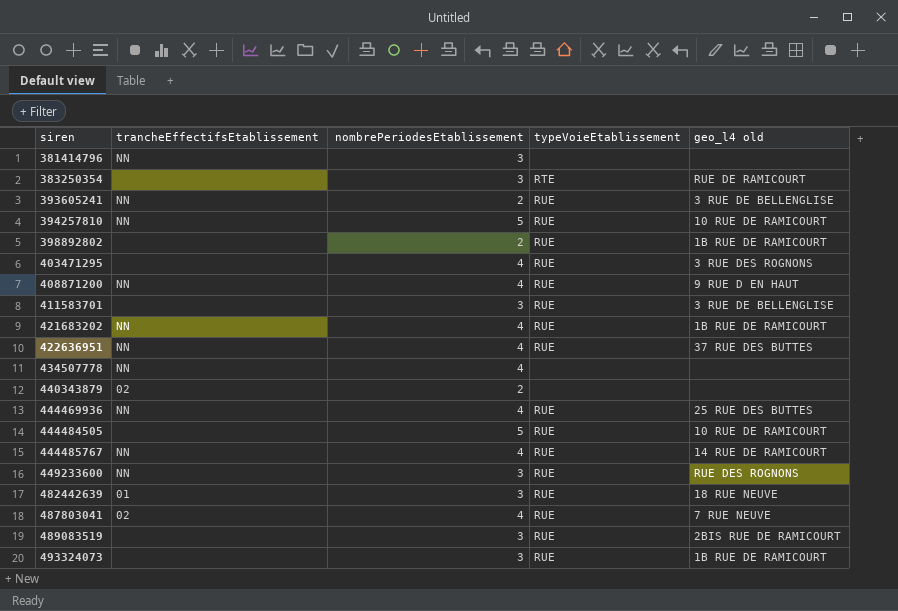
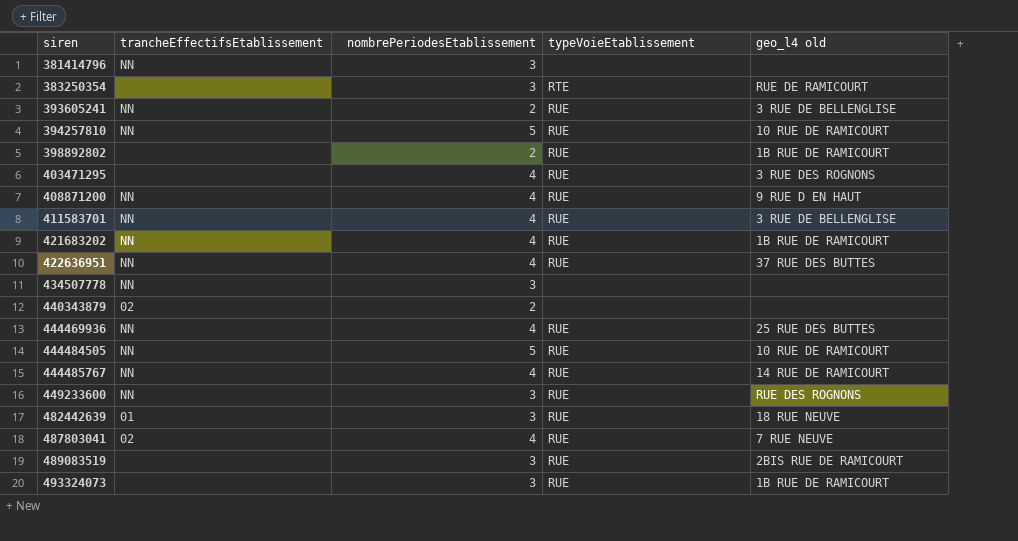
411583701 | trancheEffectifsEtablissement: none -> NN
411583701 | nombrePeriodesEtablissement: 3 -> 4
434507778 | nombrePeriodesEtablissement: 4 -> 3
444484505 | trancheEffectifsEtablissement: none -> NN

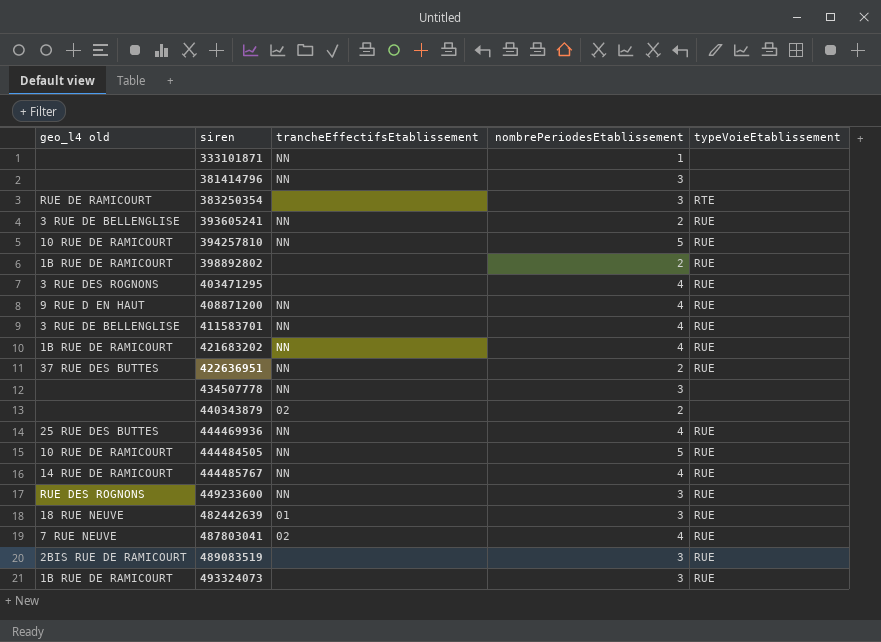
column geo_l4 old | position: 5 -> 1
row 333101871: none -> none | NN | 1 | none
422636951 | nombrePeriodesEtablissement: 4 -> 2

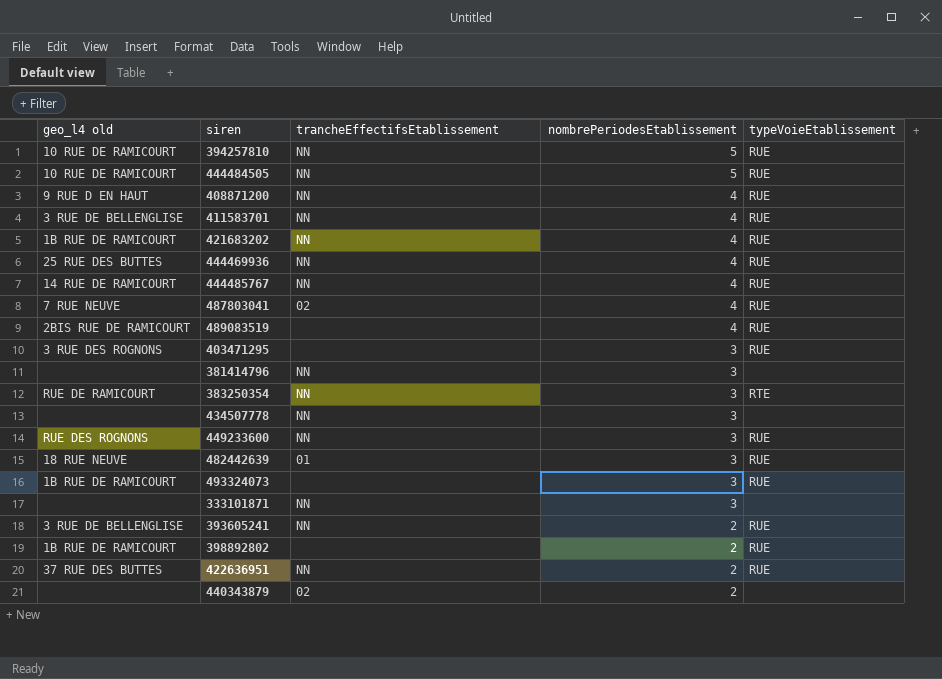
row order: siren ascending -> nombrePeriodesEtablissement descending
489083519 | nombrePeriodesEtablissement: 3 -> 4
403471295 | nombrePeriodesEtablissement: 4 -> 3
383250354 | trancheEffectifsEtablissement: none -> NN
333101871 | nombrePeriodesEtablissement: 1 -> 3

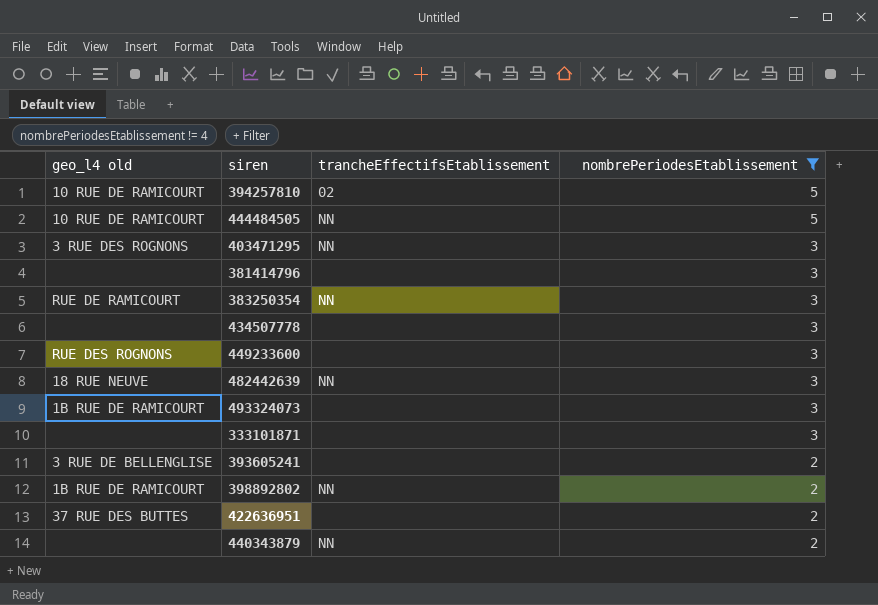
filter: none -> nombrePeriodesEtablissement != 4
column typeVoieEtablissement | position: 5 -> none
394257810 | trancheEffectifsEtablissement: NN -> 02
403471295 | trancheEffectifsEtablissement: none -> NN
381414796 | trancheEffectifsEtablissement: NN -> none
434507778 | trancheEffectifsEtablissement: NN -> none
449233600 | trancheEffectifsEtablissement: NN -> none
482442639 | trancheEffectifsEtablissement: 01 -> NN
333101871 | trancheEffectifsEtablissement: NN -> none
393605241 | trancheEffectifsEtablissement: NN -> none
398892802 | trancheEffectifsEtablissement: none -> NN
422636951 | trancheEffectifsEtablissement: NN -> none
440343879 | trancheEffectifsEtablissement: 02 -> NN

